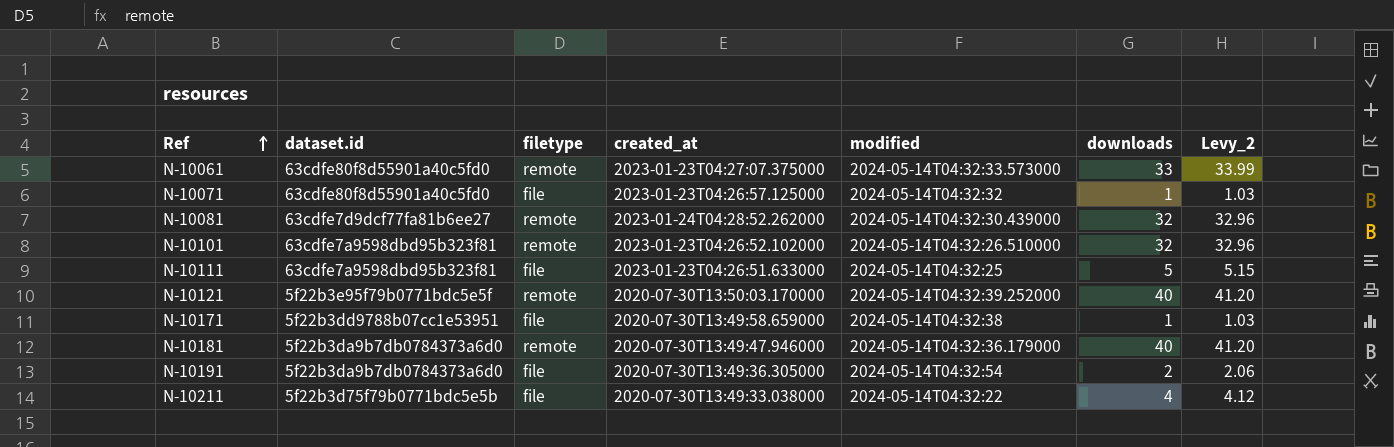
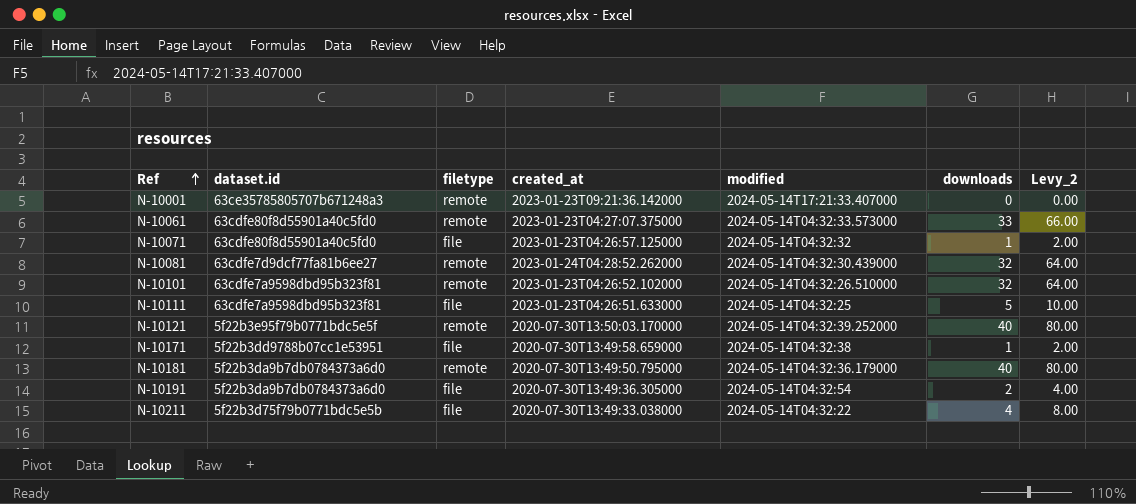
column Levy_2 | formula: [downloads] * 1.03 -> [downloads] * 2
row N-10001: none -> 63ce35785805707b671248a3 | remote | 2023-01-23T09:21:36.142000 | 2024-05-14T17:21:33.407000 | 0 | 0.00
N-10181 | created_at: 2020-07-30T13:49:47.946000 -> 2020-07-30T13:49:50.795000

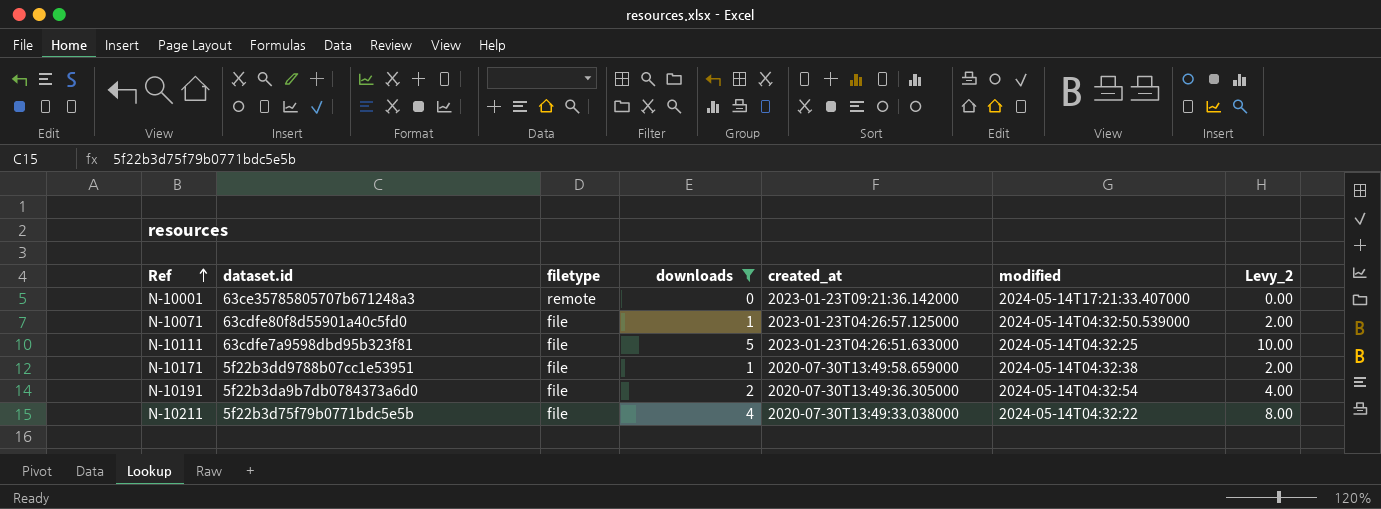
filter: none -> downloads <= 5
column downloads | position: 6 -> 4
N-10071 | modified: 2024-05-14T04:32:32 -> 2024-05-14T04:32:50.539000

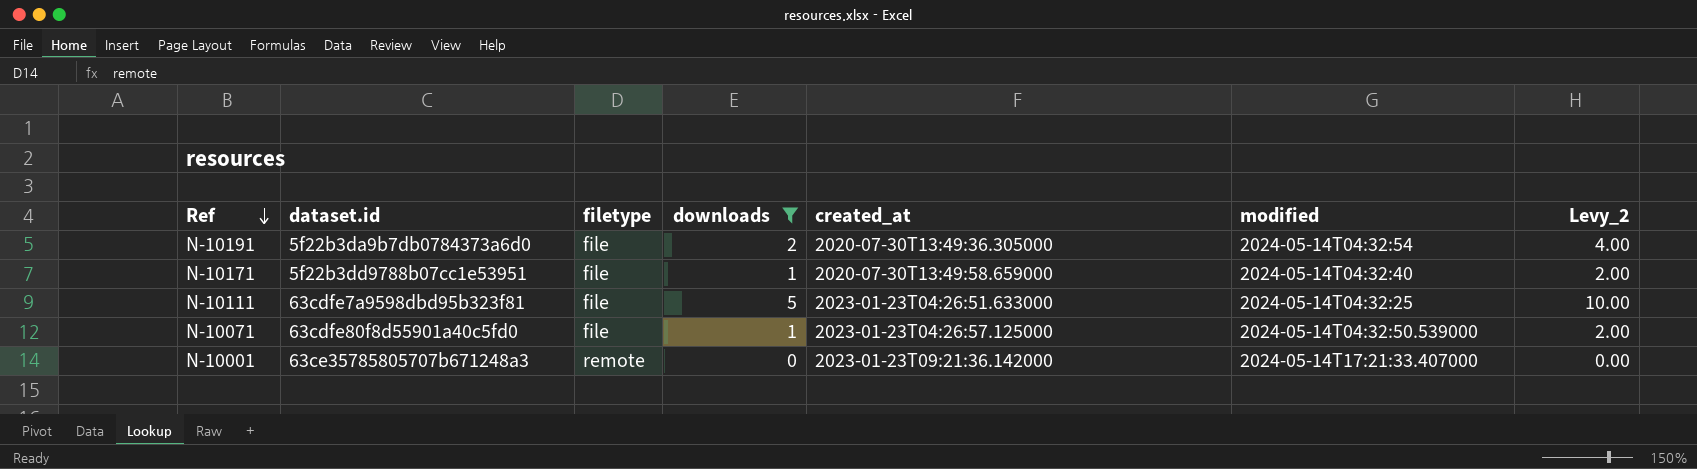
row order: Ref ascending -> Ref descending
row N-10211: 5f22b3d75f79b0771bdc5e5b | file | 4 | 2020-07-30T13:49:33.038000 | 2024-05-14T04:32:22 | 8.00 -> none
N-10171 | modified: 2024-05-14T04:32:38 -> 2024-05-14T04:32:40

